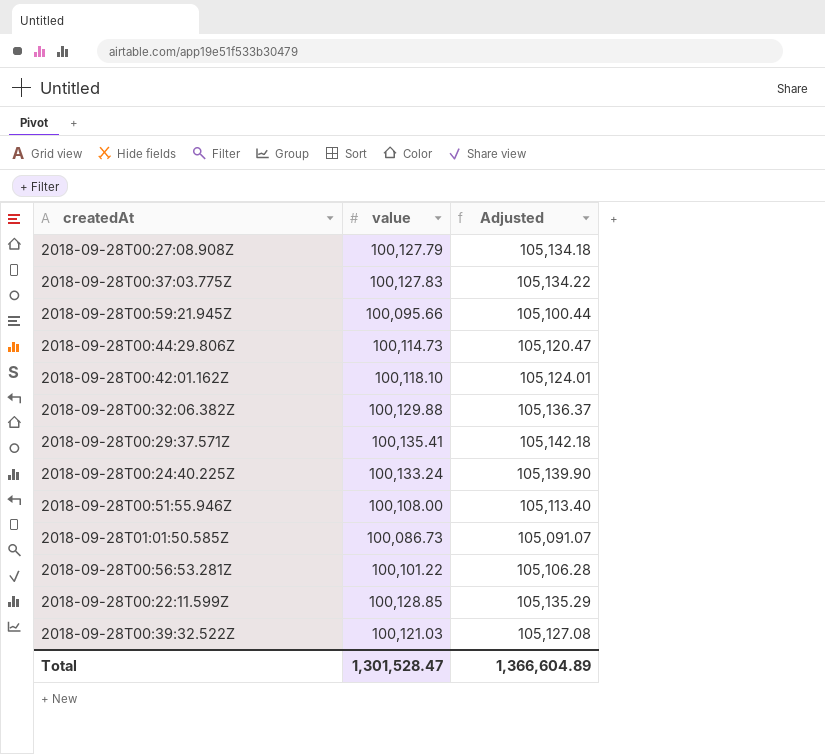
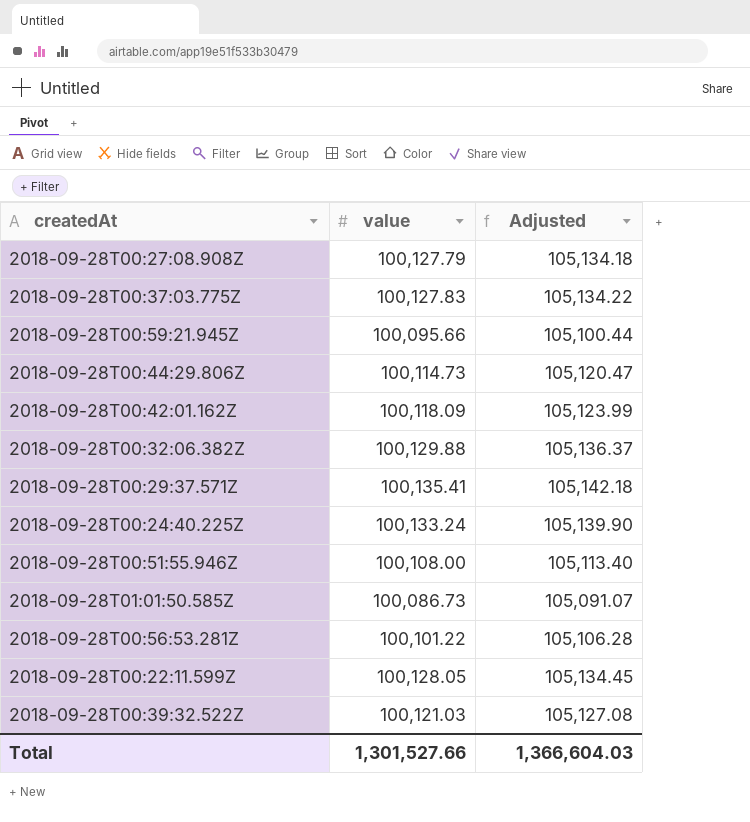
2018-09-28T00:42:01.162Z | value: 100,118.10 -> 100,118.09
2018-09-28T00:42:01.162Z | Adjusted: 105,124.01 -> 105,123.99
2018-09-28T00:22:11.599Z | value: 100,128.85 -> 100,128.05
2018-09-28T00:22:11.599Z | Adjusted: 105,135.29 -> 105,134.45
Total | value: 1,301,528.47 -> 1,301,527.66
Total | Adjusted: 1,366,604.89 -> 1,366,604.03

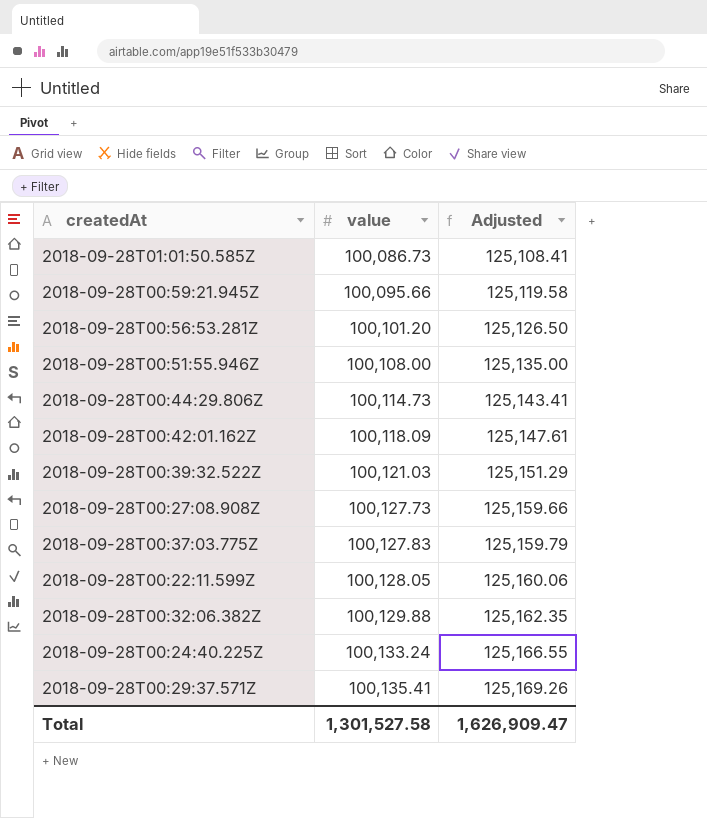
row order: none -> value ascending
column Adjusted | formula: [value] * 1.05 -> [value] * 1.25
2018-09-28T00:56:53.281Z | value: 100,101.22 -> 100,101.20
2018-09-28T00:27:08.908Z | value: 100,127.79 -> 100,127.73
Total | value: 1,301,527.66 -> 1,301,527.58
Total | Adjusted: 1,366,604.03 -> 1,626,909.47

